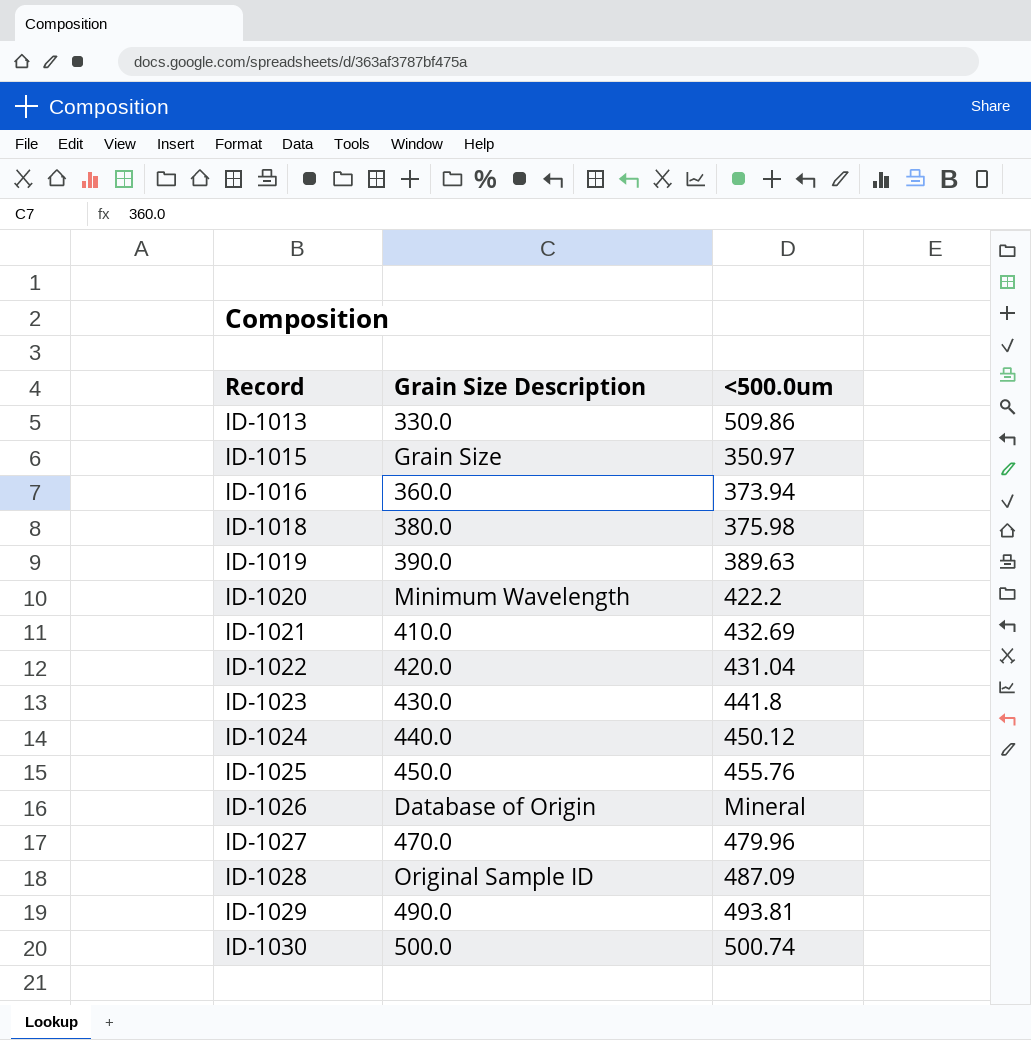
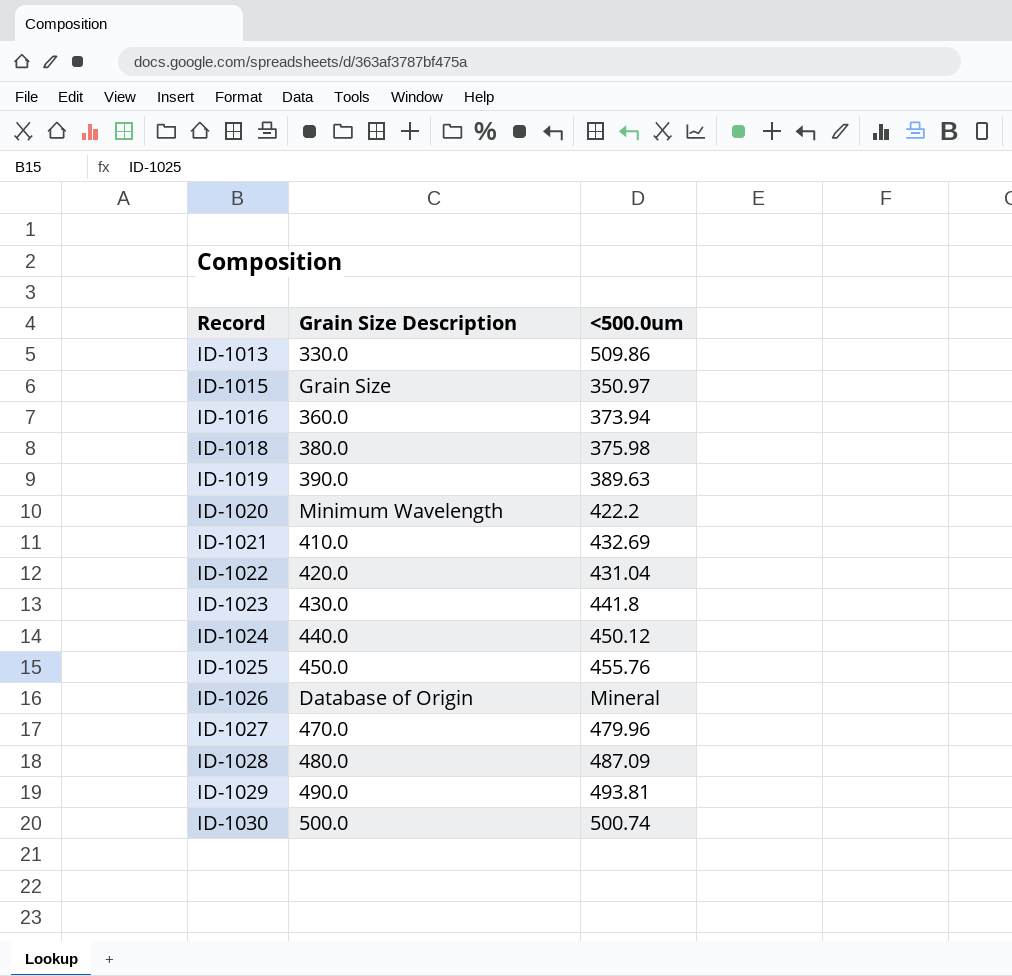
ID-1028 | Grain Size Description: Original Sample ID -> 480.0

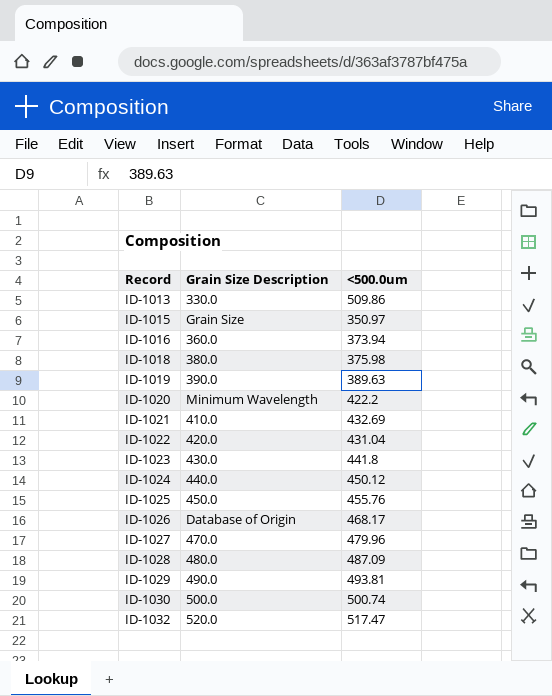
ID-1026 | <500.0um: Mineral -> 468.17
row ID-1032: none -> 520.0 | 517.47

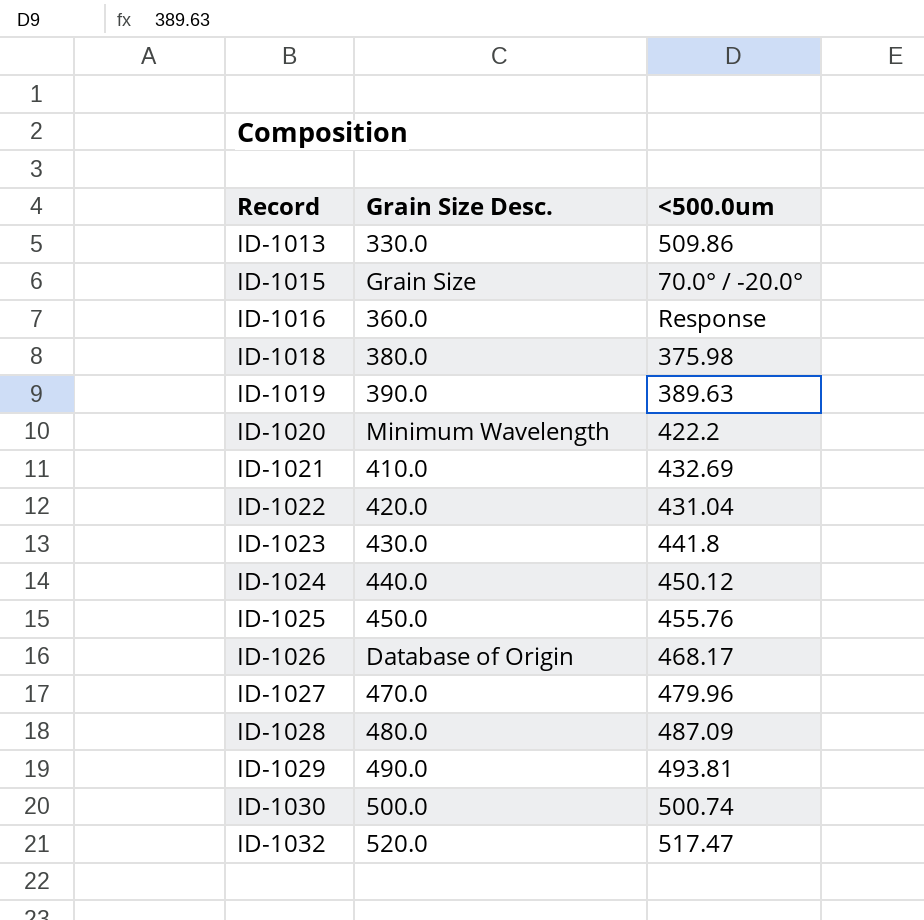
column name: Grain Size Description -> Grain Size Desc.
ID-1015 | <500.0um: 350.97 -> 70.0° / -20.0°
ID-1016 | <500.0um: 373.94 -> Response

